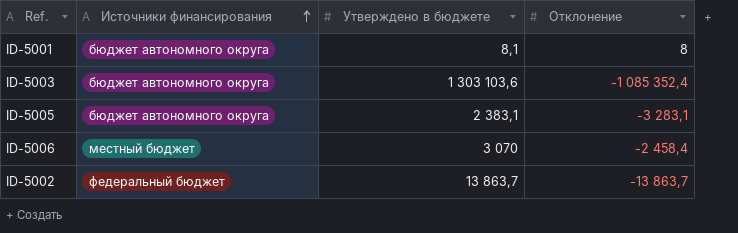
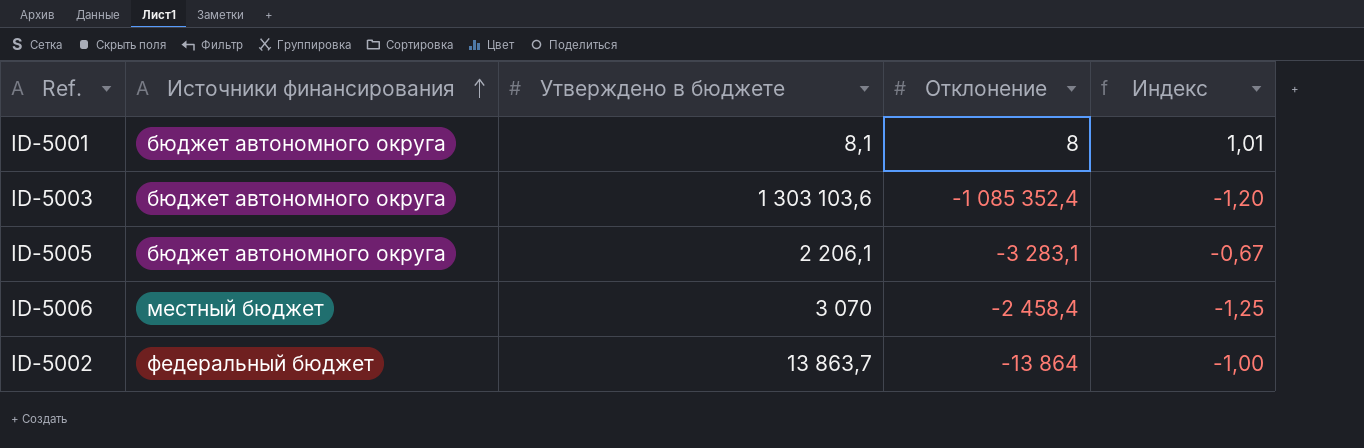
column Индекс | formula: none -> [Утверждено в бюджете] / [Отклонение]
ID-5005 | Утверждено в бюджете: 2 383,1 -> 2 206,1
ID-5002 | Отклонение: -13 863,7 -> -13 864

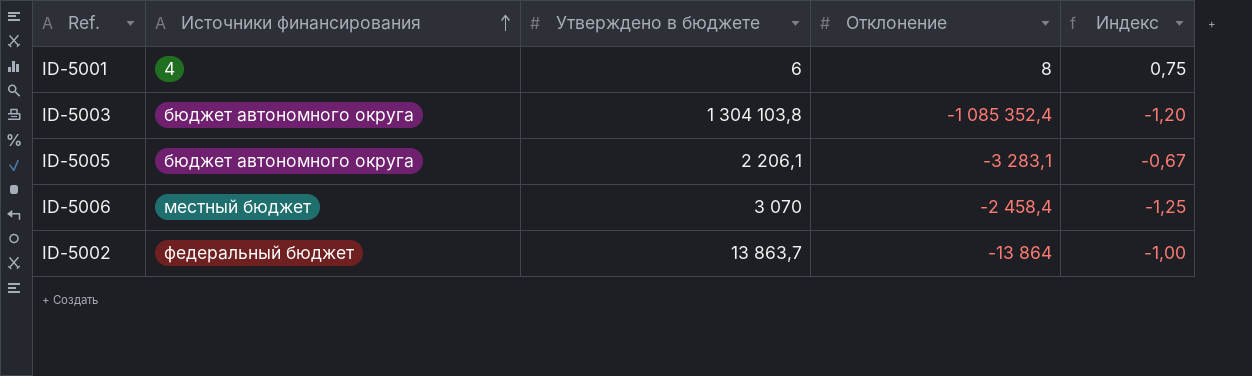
ID-5001 | Источники финансирования: бюджет автономного округа -> 4
ID-5001 | Утверждено в бюджете: 8,1 -> 6
ID-5001 | Индекс: 1,01 -> 0,75
ID-5003 | Утверждено в бюджете: 1 303 103,6 -> 1 304 103,8

